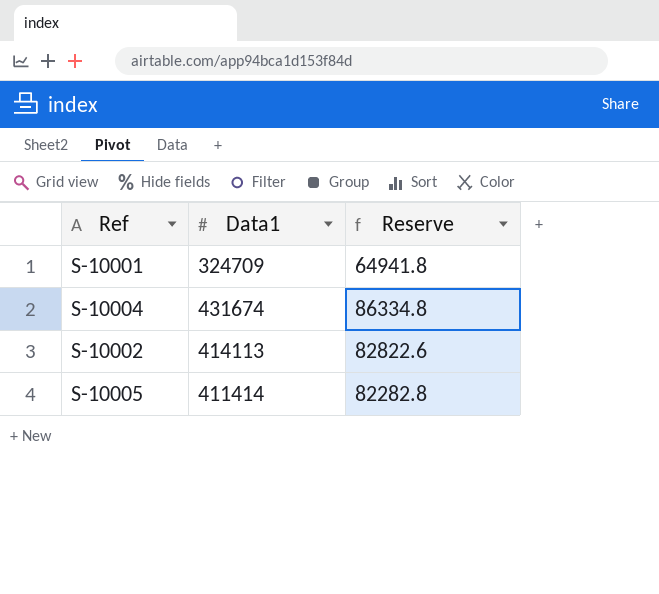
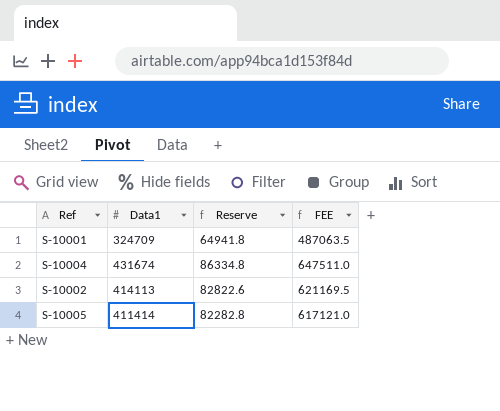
column FEE | formula: none -> [Data1] * 1.5

